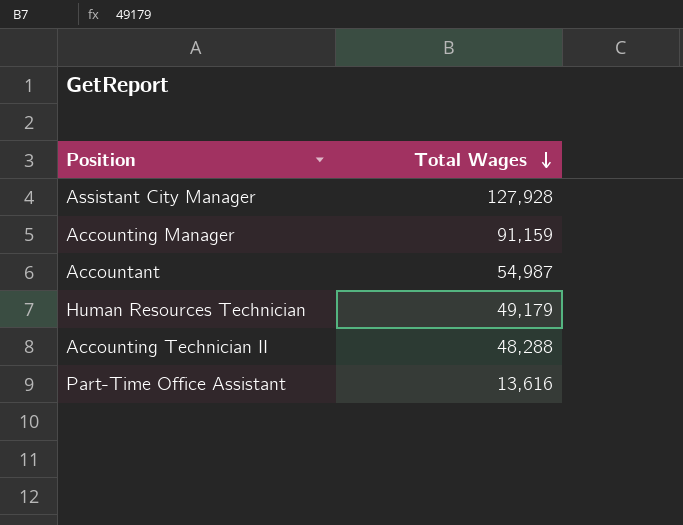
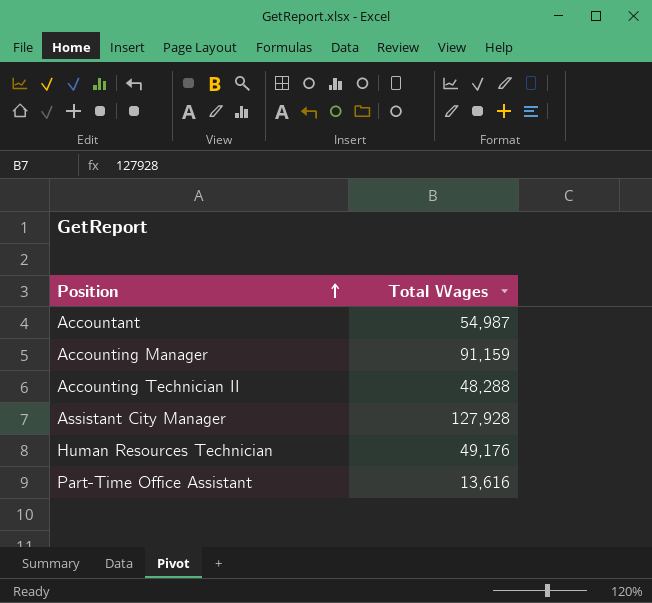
row order: Total Wages descending -> Position ascending
Human Resources Technician | Total Wages: 49,179 -> 49,176

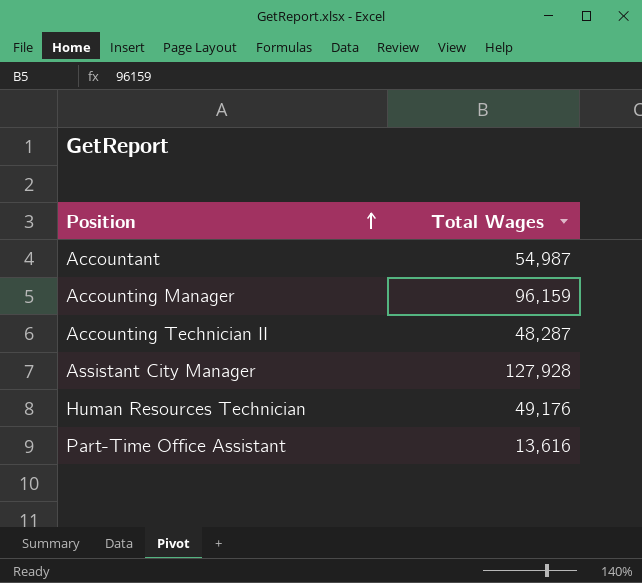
Accounting Manager | Total Wages: 91,159 -> 96,159
Accounting Technician II | Total Wages: 48,288 -> 48,287

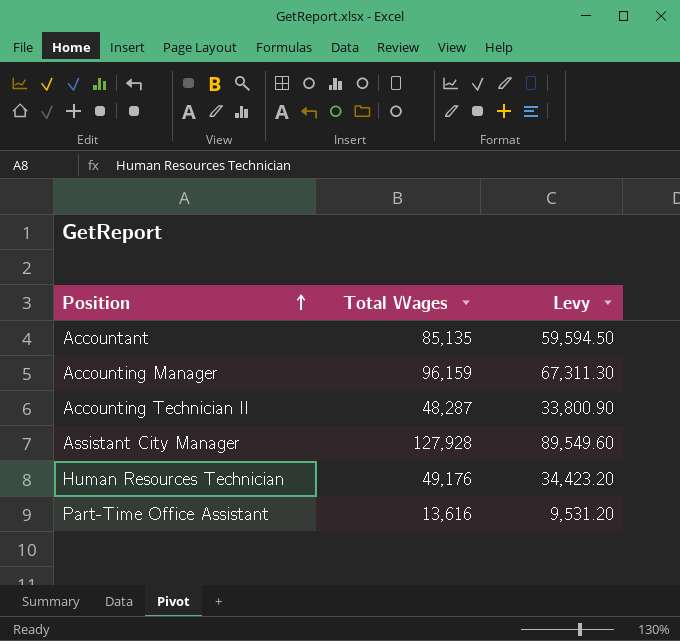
column Levy | formula: none -> [Total Wages] * 0.7
Accountant | Total Wages: 54,987 -> 85,135

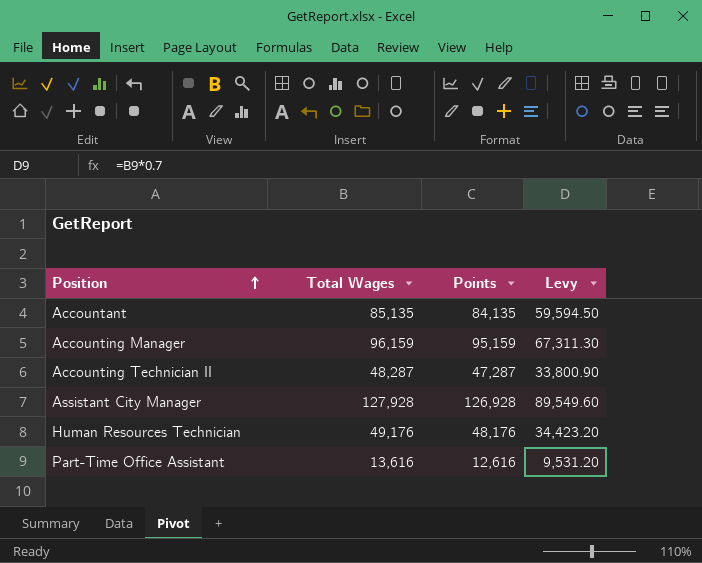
column Points | formula: none -> [Total Wages] - 1000

